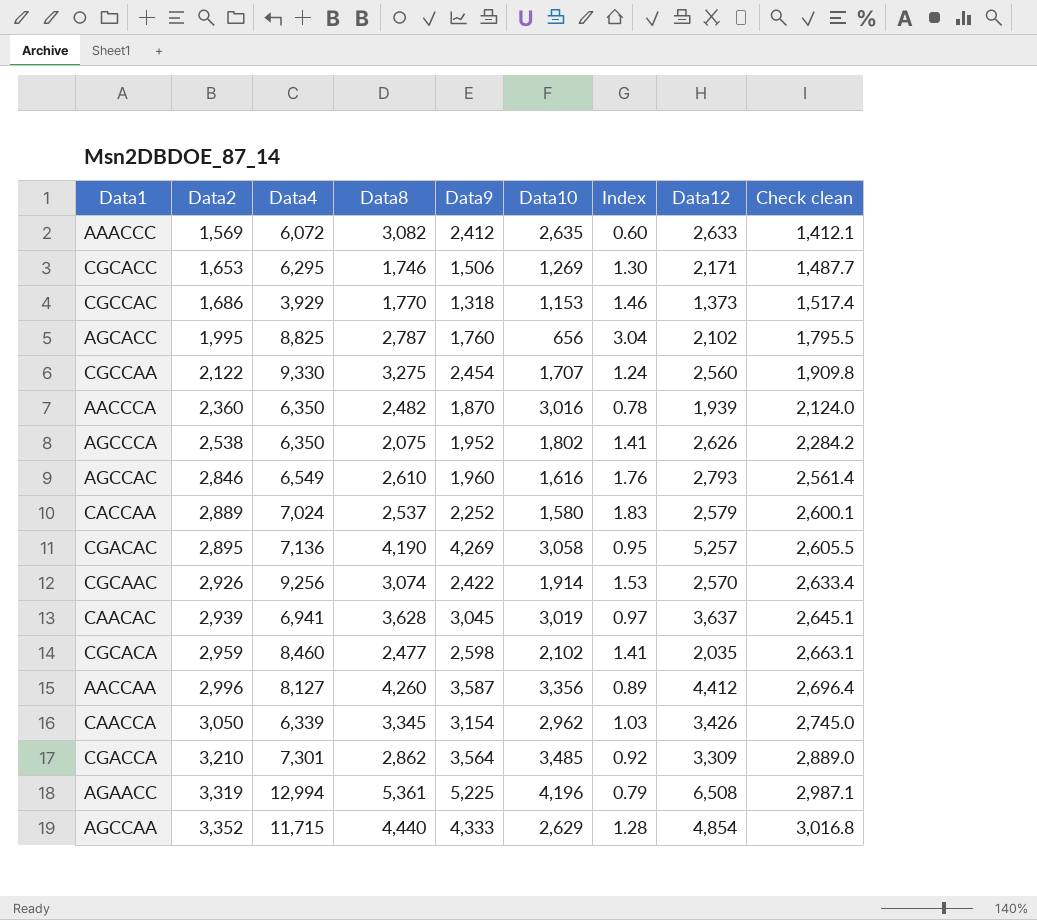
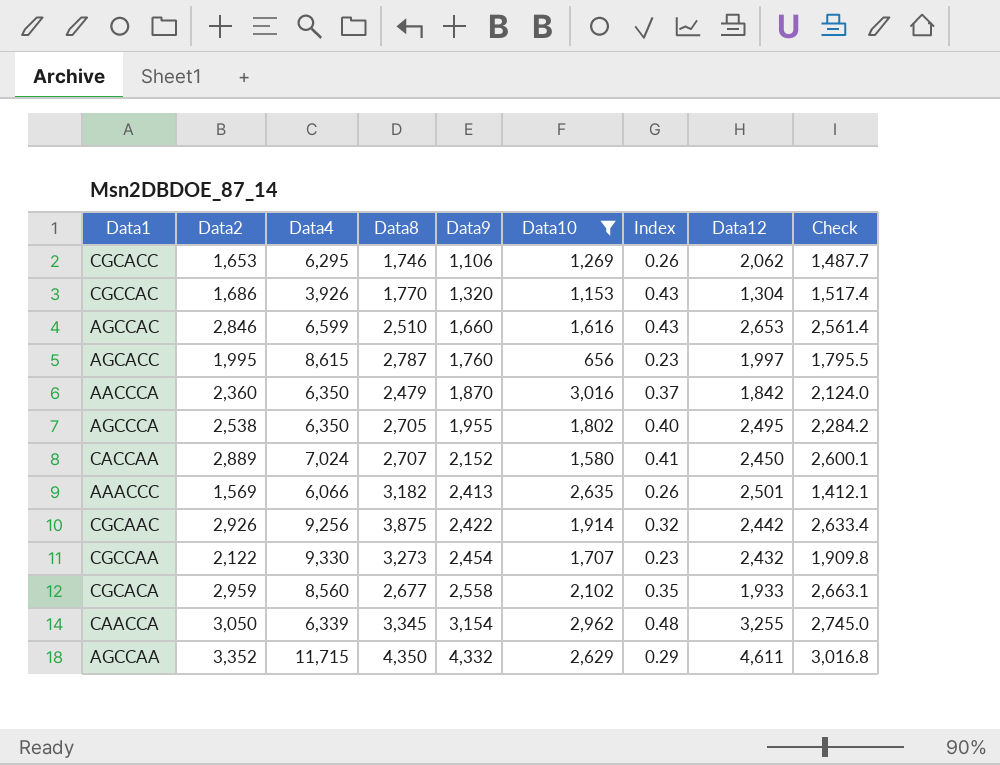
filter: none -> Data10 <= 3,016
row order: Data2 ascending -> Data9 ascending
column Index | formula: [Data2] / [Data10] -> [Data2] / [Data4]
column name: Check clean -> Check
CGCACC | Data9: 1,506 -> 1,106
CGCACC | Data12: 2,171 -> 2,062
CGCCAC | Data4: 3,929 -> 3,926
CGCCAC | Data9: 1,318 -> 1,320
CGCCAC | Data12: 1,373 -> 1,304
AGCCAC | Data4: 6,549 -> 6,599
AGCCAC | Data8: 2,610 -> 2,510
AGCCAC | Data9: 1,960 -> 1,660
AGCCAC | Data12: 2,793 -> 2,653
AGCACC | Data4: 8,825 -> 8,615
AGCACC | Data12: 2,102 -> 1,997
AACCCA | Data8: 2,482 -> 2,479
AACCCA | Data12: 1,939 -> 1,842
AGCCCA | Data8: 2,075 -> 2,705
AGCCCA | Data9: 1,952 -> 1,955
AGCCCA | Data12: 2,626 -> 2,495
CACCAA | Data8: 2,537 -> 2,707
CACCAA | Data9: 2,252 -> 2,152
CACCAA | Data12: 2,579 -> 2,450
AAACCC | Data4: 6,072 -> 6,066
AAACCC | Data8: 3,082 -> 3,182
AAACCC | Data9: 2,412 -> 2,413
AAACCC | Data12: 2,633 -> 2,501
CGCAAC | Data8: 3,074 -> 3,875
CGCAAC | Data12: 2,570 -> 2,442
CGCCAA | Data8: 3,275 -> 3,273
CGCCAA | Data12: 2,560 -> 2,432
CGCACA | Data4: 8,460 -> 8,560
CGCACA | Data8: 2,477 -> 2,677
CGCACA | Data9: 2,598 -> 2,558
CGCACA | Data12: 2,035 -> 1,933
CAACCA | Data12: 3,426 -> 3,255
AGCCAA | Data8: 4,440 -> 4,350
AGCCAA | Data9: 4,333 -> 4,332
AGCCAA | Data12: 4,854 -> 4,611

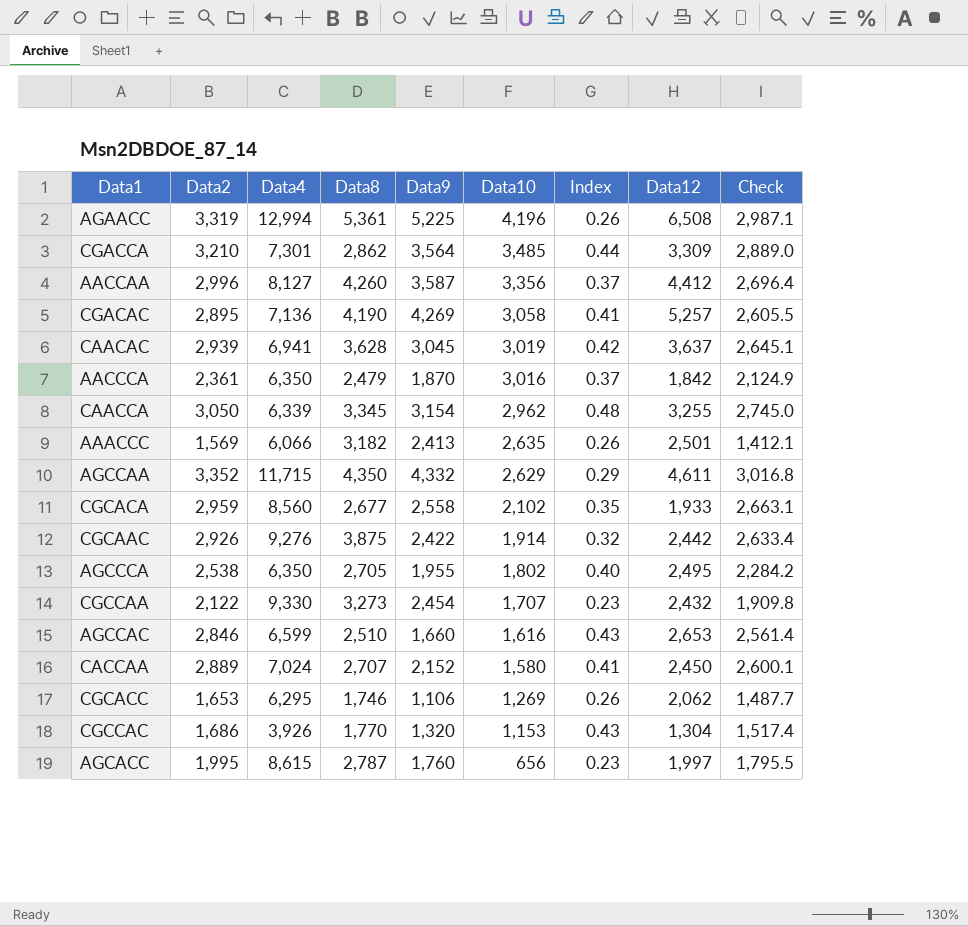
filter: Data10 <= 3,016 -> none
row order: Data9 ascending -> Data10 descending
AACCCA | Data2: 2,360 -> 2,361
AACCCA | Check: 2,124.0 -> 2,124.9
CGCAAC | Data4: 9,256 -> 9,276

